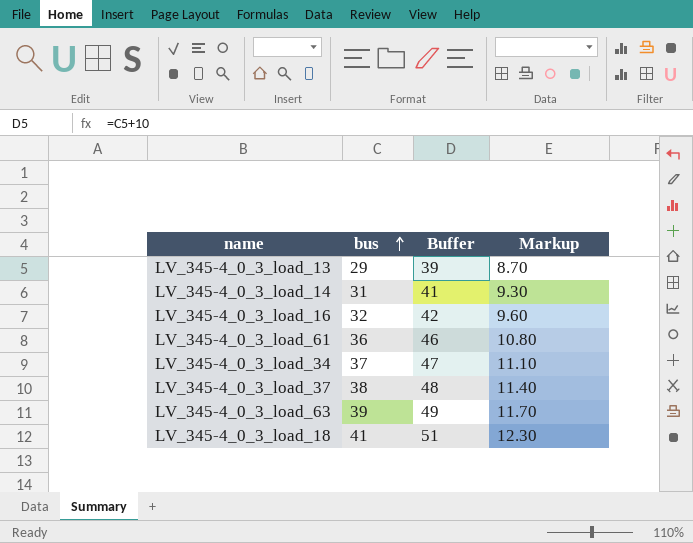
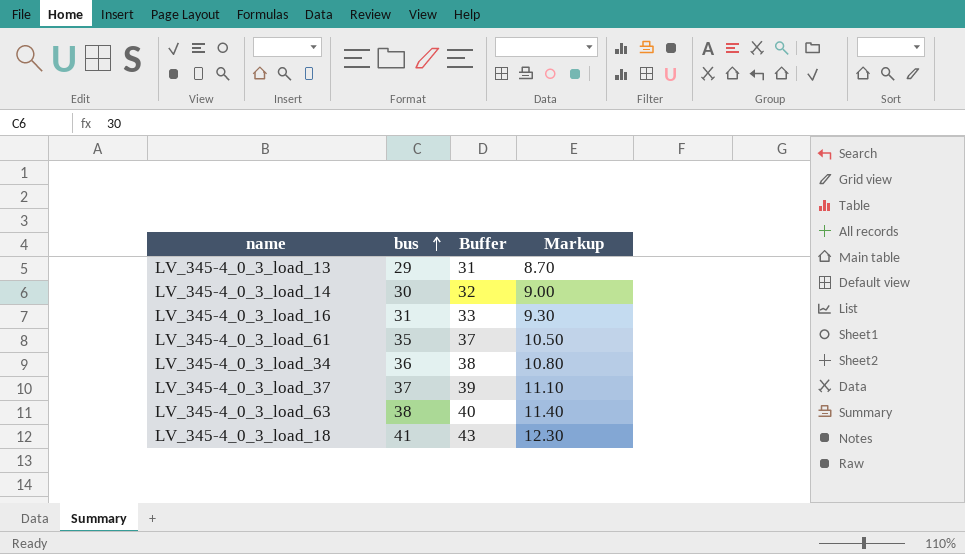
column Buffer | formula: [bus] + 10 -> [bus] + 2
LV_345-4_0_3_load_14 | bus: 31 -> 30
LV_345-4_0_3_load_14 | Markup: 9.30 -> 9.00
LV_345-4_0_3_load_16 | bus: 32 -> 31
LV_345-4_0_3_load_16 | Markup: 9.60 -> 9.30
LV_345-4_0_3_load_61 | bus: 36 -> 35
LV_345-4_0_3_load_61 | Markup: 10.80 -> 10.50
LV_345-4_0_3_load_34 | bus: 37 -> 36
LV_345-4_0_3_load_34 | Markup: 11.10 -> 10.80
LV_345-4_0_3_load_37 | bus: 38 -> 37
LV_345-4_0_3_load_37 | Markup: 11.40 -> 11.10
LV_345-4_0_3_load_63 | bus: 39 -> 38
LV_345-4_0_3_load_63 | Markup: 11.70 -> 11.40

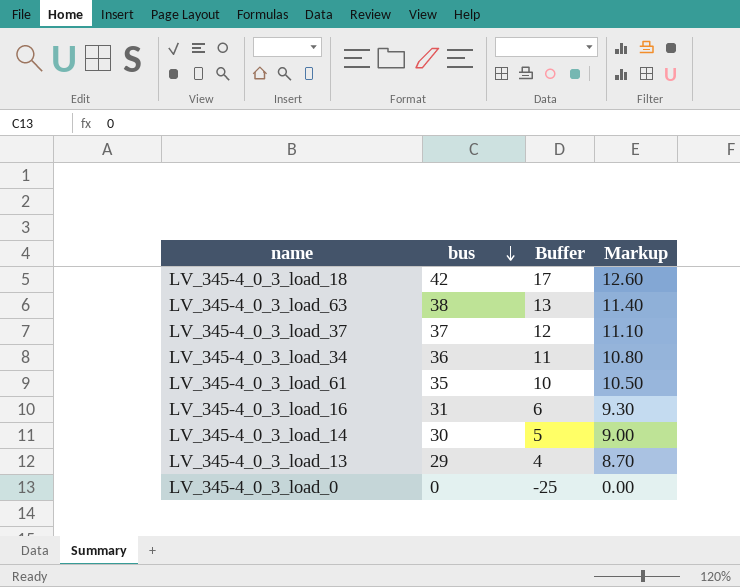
row order: bus ascending -> bus descending
column Buffer | formula: [bus] + 2 -> [bus] - 25
LV_345-4_0_3_load_18 | bus: 41 -> 42
LV_345-4_0_3_load_18 | Markup: 12.30 -> 12.60
row LV_345-4_0_3_load_0: none -> 0 | -25 | 0.00

